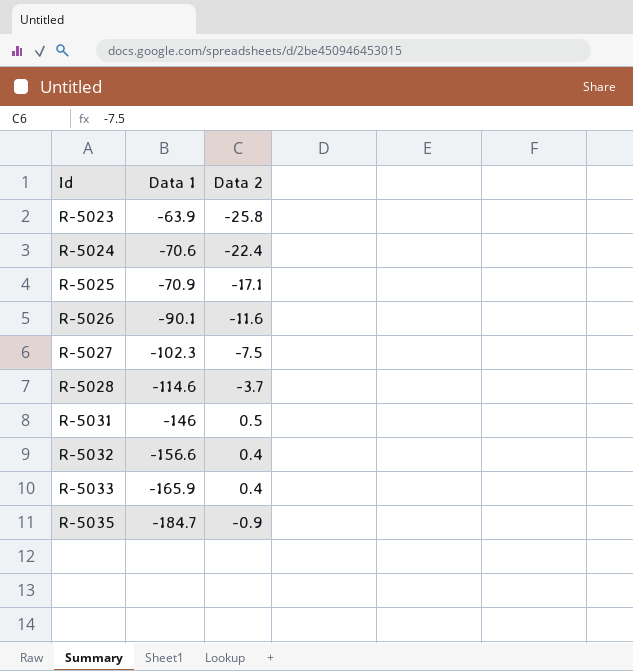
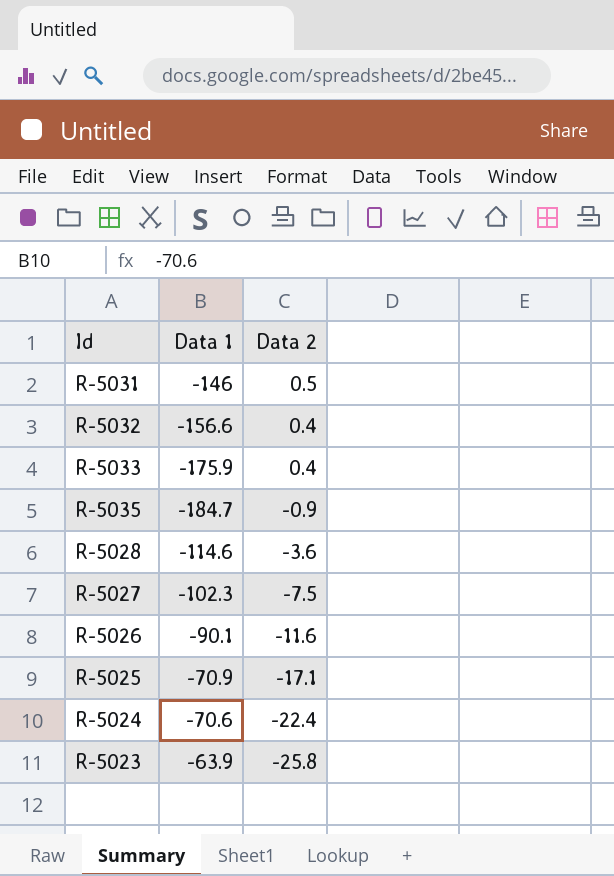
row order: Id ascending -> Data 2 descending
R-5033 | Data 1: -165.9 -> -175.9
R-5028 | Data 2: -3.7 -> -3.6

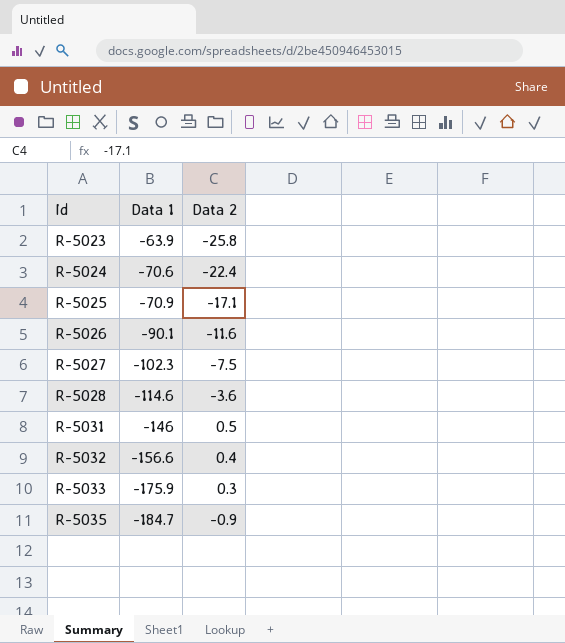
row order: Data 2 descending -> Id ascending
R-5033 | Data 2: 0.4 -> 0.3

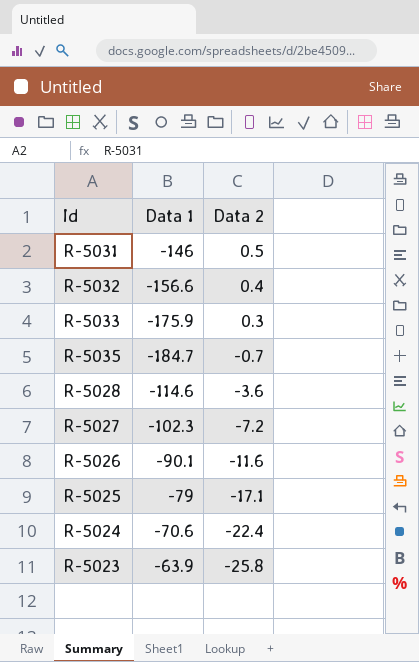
row order: Id ascending -> Data 2 descending
R-5035 | Data 2: -0.9 -> -0.7
R-5027 | Data 2: -7.5 -> -7.2
R-5025 | Data 1: -70.9 -> -79

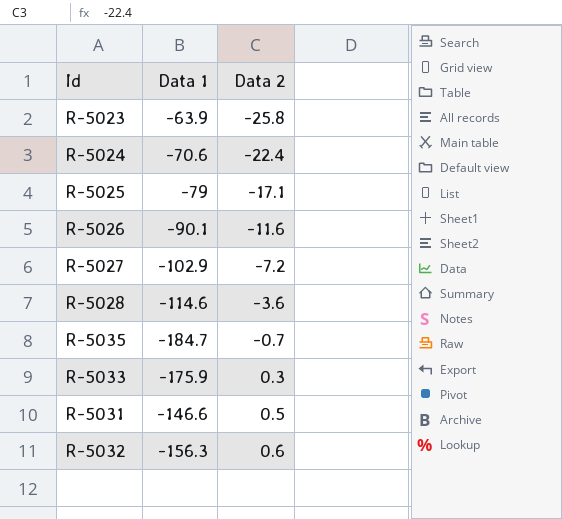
row order: Data 2 descending -> Data 2 ascending
R-5027 | Data 1: -102.3 -> -102.9
R-5031 | Data 1: -146 -> -146.6
R-5032 | Data 1: -156.6 -> -156.3
R-5032 | Data 2: 0.4 -> 0.6

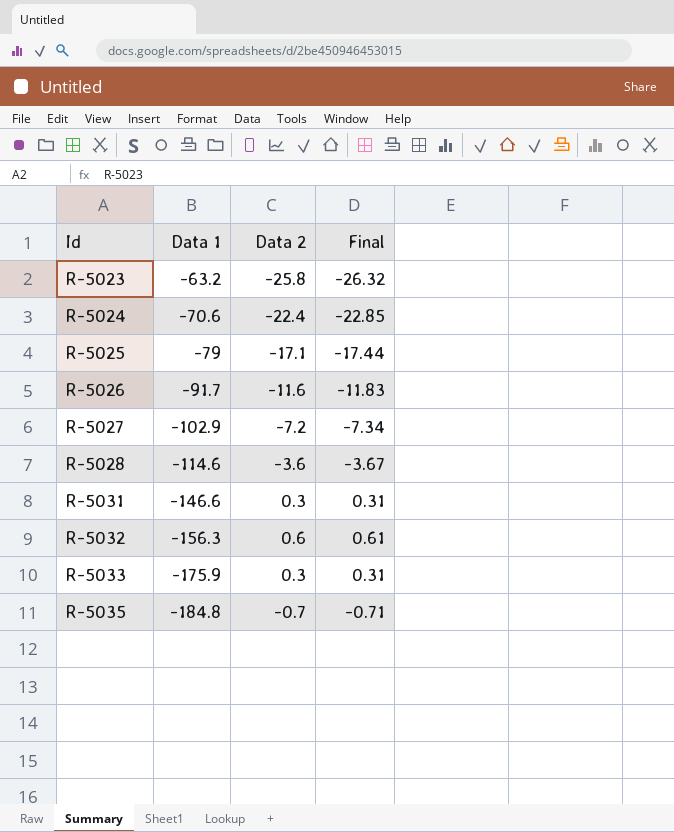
row order: Data 2 ascending -> Id ascending
column Final | formula: none -> [Data 2] * 1.02
R-5023 | Data 1: -63.9 -> -63.2
R-5026 | Data 1: -90.1 -> -91.7
R-5031 | Data 2: 0.5 -> 0.3
R-5035 | Data 1: -184.7 -> -184.8

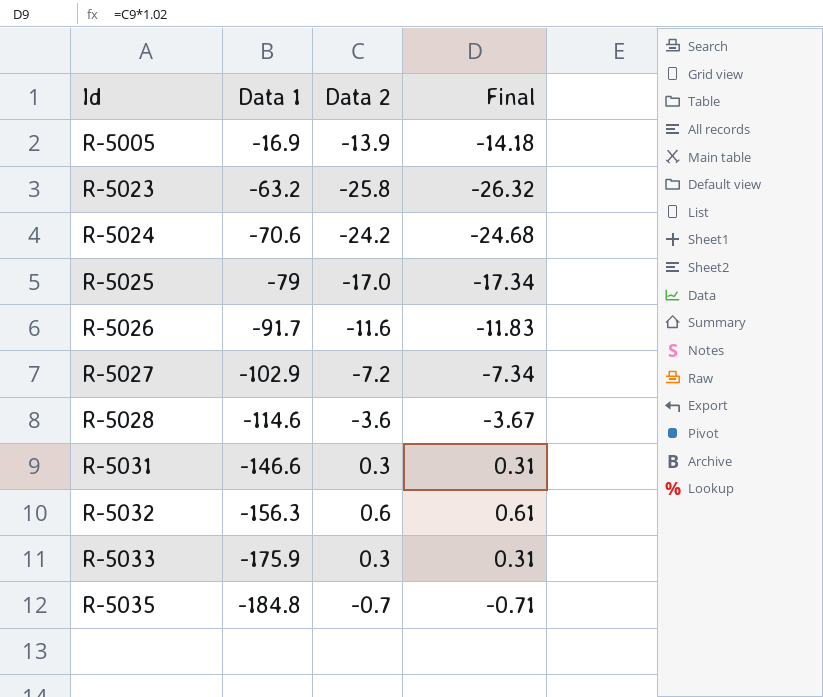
row R-5005: none -> -16.9 | -13.9 | -14.18
R-5024 | Data 2: -22.4 -> -24.2
R-5024 | Final: -22.85 -> -24.68
R-5025 | Data 2: -17.1 -> -17.0
R-5025 | Final: -17.44 -> -17.34

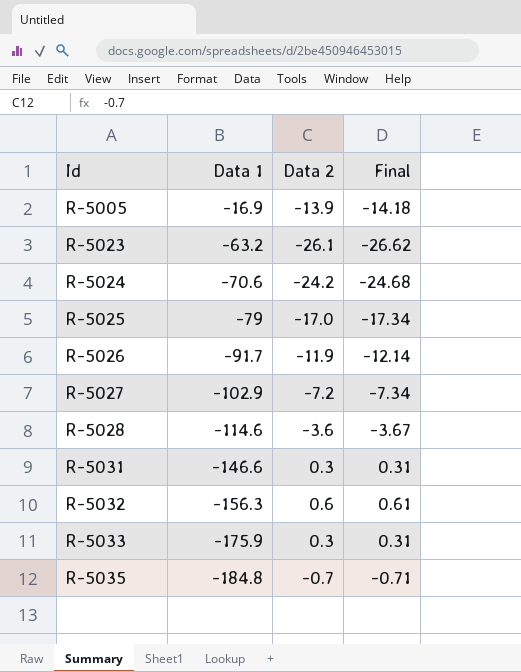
R-5023 | Data 2: -25.8 -> -26.1
R-5023 | Final: -26.32 -> -26.62
R-5026 | Data 2: -11.6 -> -11.9
R-5026 | Final: -11.83 -> -12.14

